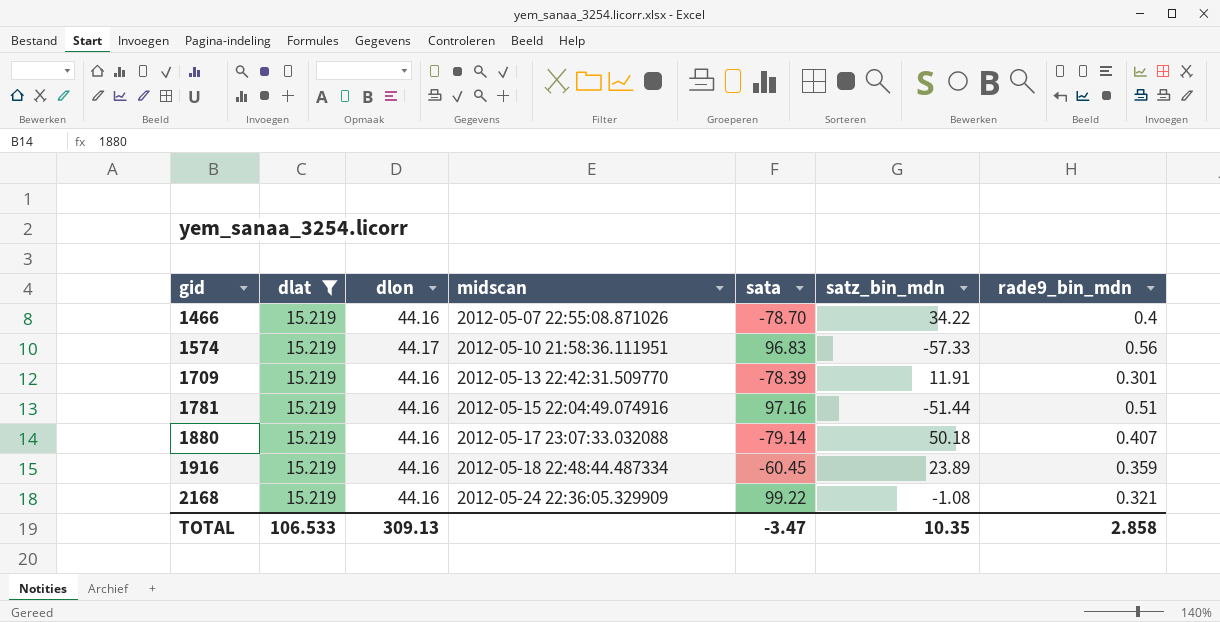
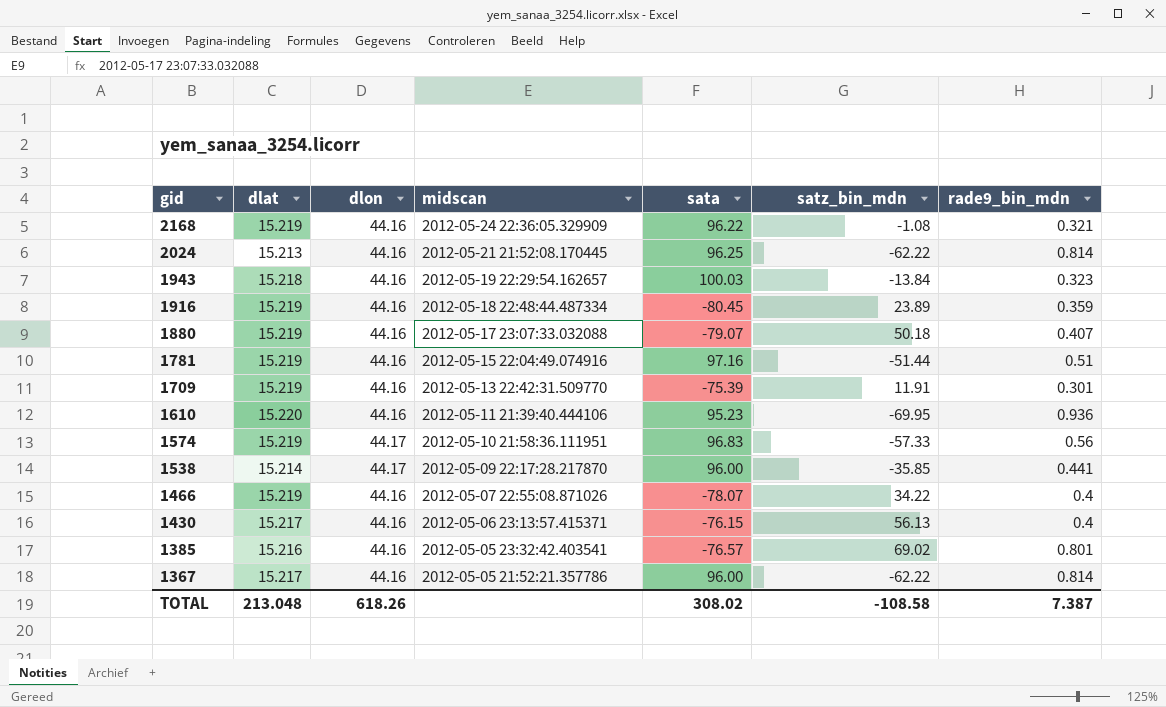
filter: dlat = 15.219 -> none
row order: gid ascending -> gid descending
2168 | sata: 99.22 -> 96.22
1916 | sata: -60.45 -> -80.45
1880 | sata: -79.14 -> -79.07
1709 | sata: -78.39 -> -75.39
1466 | sata: -78.70 -> -78.07
TOTAL | dlat: 106.533 -> 213.048
TOTAL | dlon: 309.13 -> 618.26
TOTAL | sata: -3.47 -> 308.02
TOTAL | satz_bin_mdn: 10.35 -> -108.58
TOTAL | rade9_bin_mdn: 2.858 -> 7.387

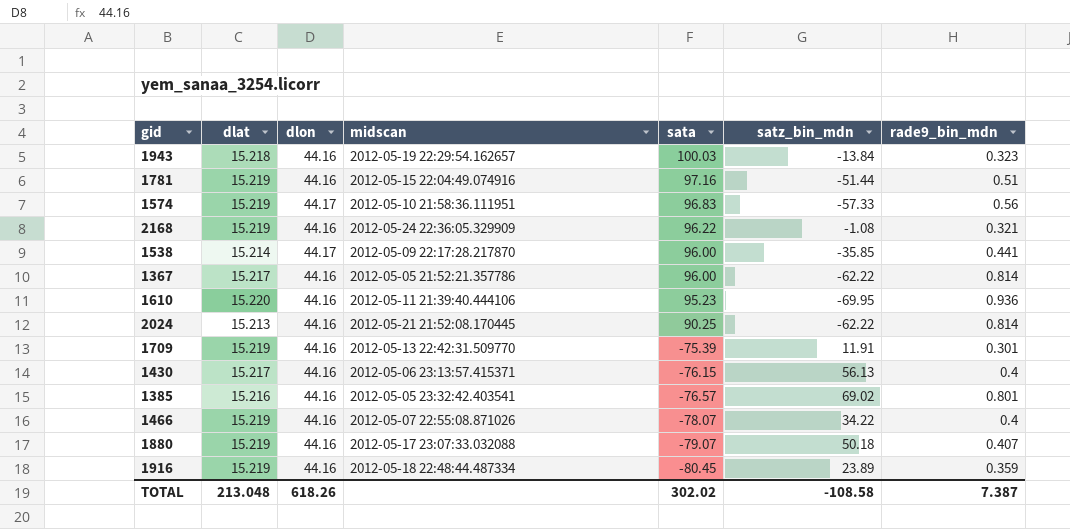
row order: gid descending -> sata descending
2024 | sata: 96.25 -> 90.25
TOTAL | sata: 308.02 -> 302.02

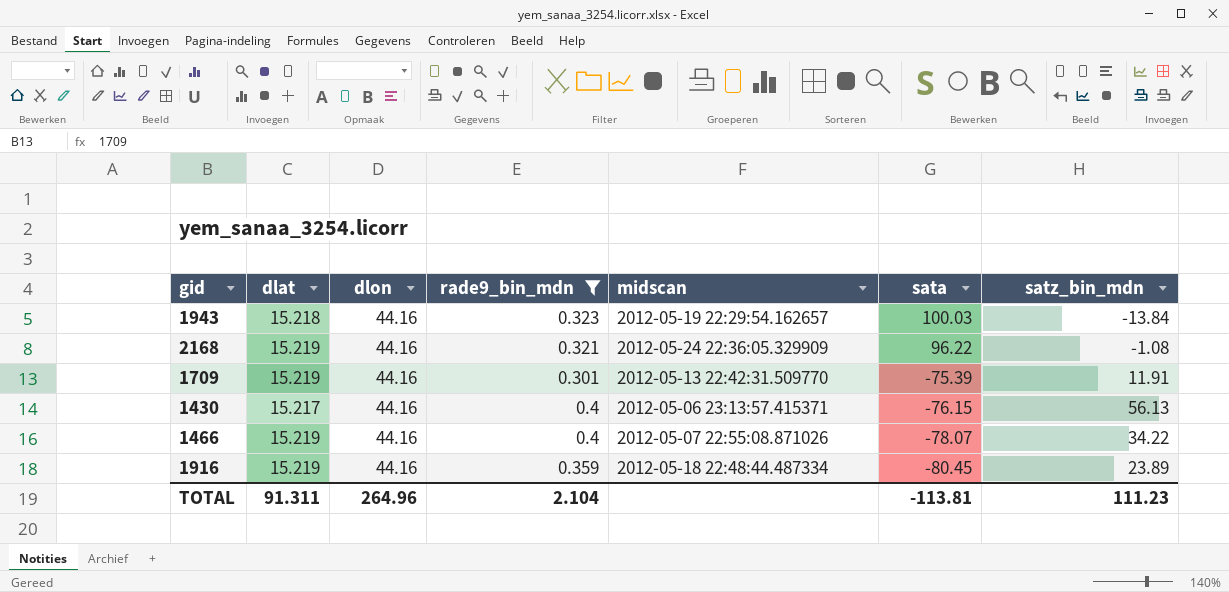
filter: none -> rade9_bin_mdn <= 0.4
column rade9_bin_mdn | position: 7 -> 4
TOTAL | dlat: 213.048 -> 91.311
TOTAL | dlon: 618.26 -> 264.96
TOTAL | rade9_bin_mdn: 7.387 -> 2.104
TOTAL | sata: 302.02 -> -113.81
TOTAL | satz_bin_mdn: -108.58 -> 111.23

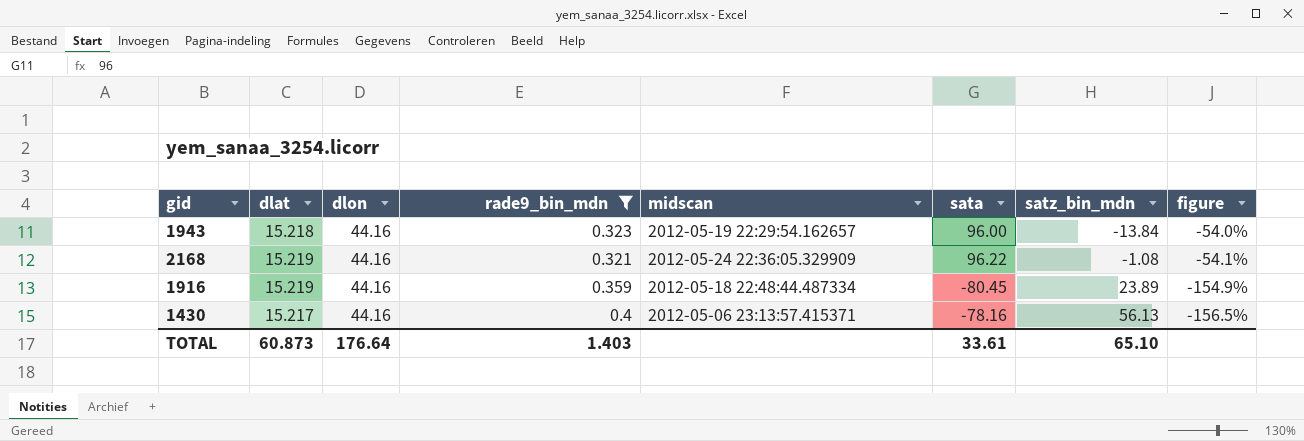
row order: sata descending -> satz_bin_mdn ascending
column figure | formula: none -> ([dlon] - [sata]) / [sata]
row 1709: 15.219 | 44.16 | 0.301 | 2012-05-13 22:42:31.509770 | -75.39 | 11.91 -> none
row 1466: 15.219 | 44.16 | 0.4 | 2012-05-07 22:55:08.871026 | -78.07 | 34.22 -> none
1943 | sata: 100.03 -> 96.00
1430 | sata: -76.15 -> -78.16
TOTAL | dlat: 91.311 -> 60.873
TOTAL | dlon: 264.96 -> 176.64
TOTAL | rade9_bin_mdn: 2.104 -> 1.403
TOTAL | sata: -113.81 -> 33.61
TOTAL | satz_bin_mdn: 111.23 -> 65.10

